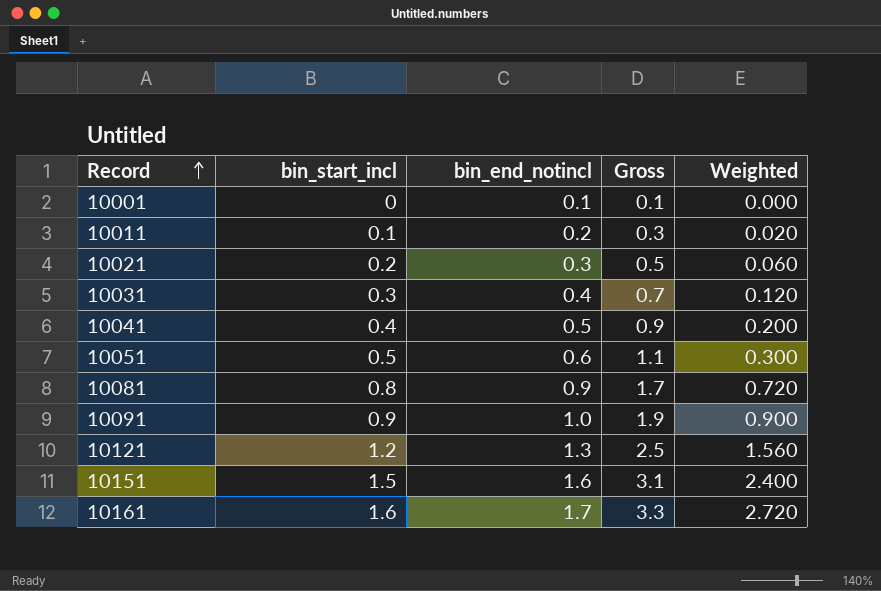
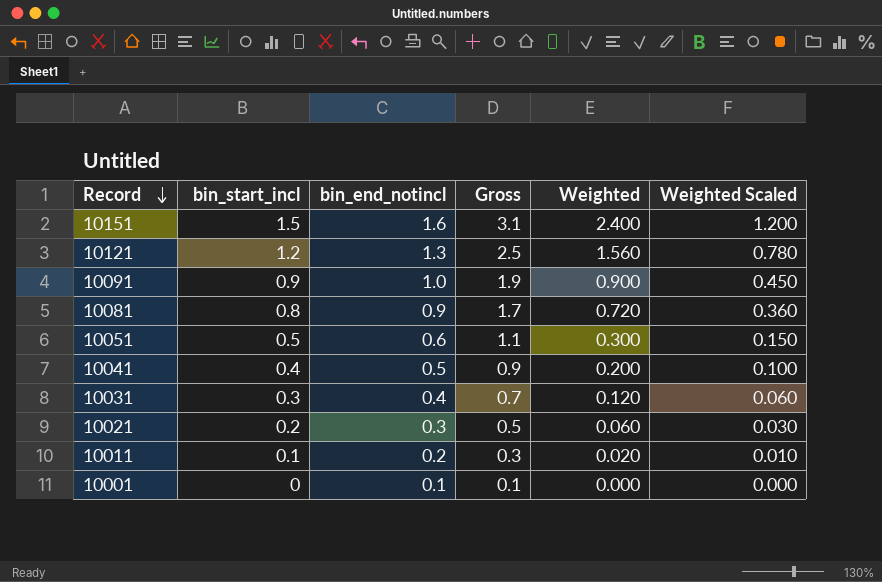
row order: Record ascending -> Record descending
column Weighted Scaled | formula: none -> [Weighted] * 0.5
row 10161: 1.6 | 1.7 | 3.3 | 2.720 -> none

